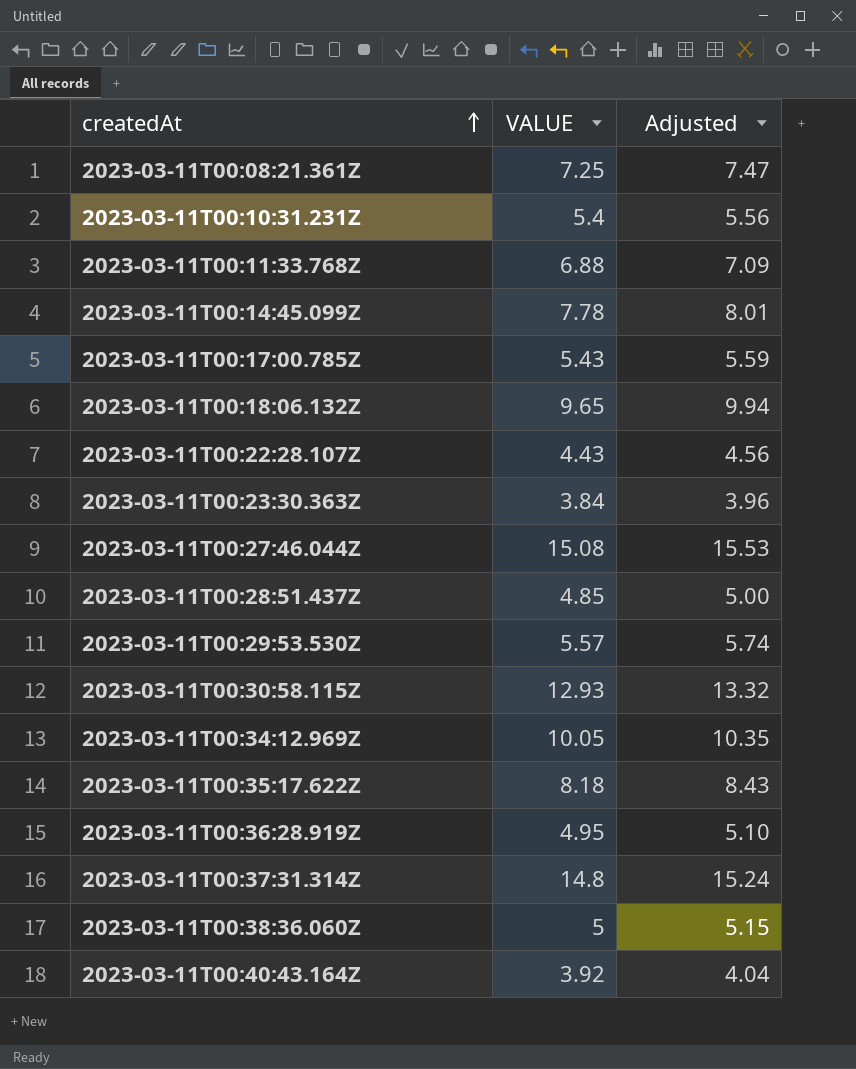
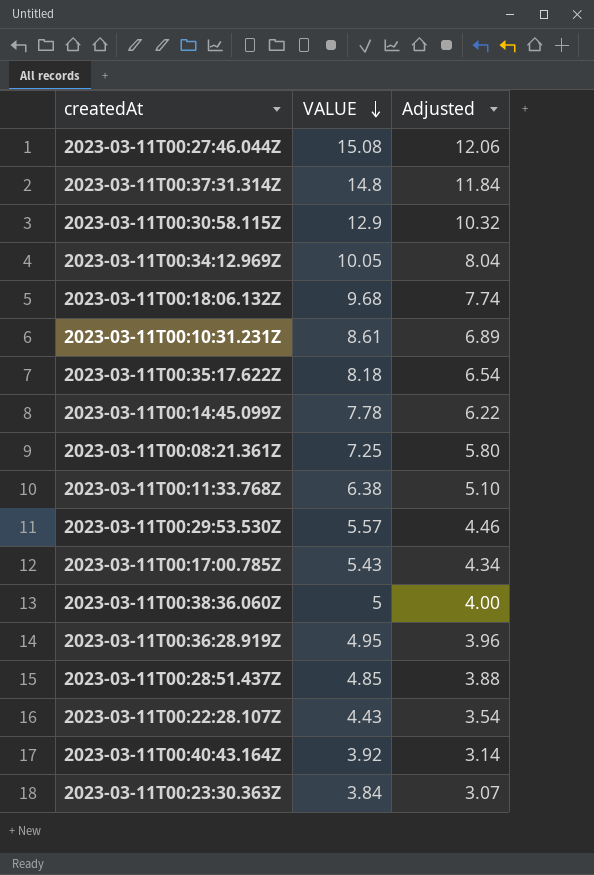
row order: createdAt ascending -> VALUE descending
column Adjusted | formula: [VALUE] * 1.03 -> [VALUE] * 0.8
2023-03-11T00:30:58.115Z | VALUE: 12.93 -> 12.9
2023-03-11T00:18:06.132Z | VALUE: 9.65 -> 9.68
2023-03-11T00:10:31.231Z | VALUE: 5.4 -> 8.61
2023-03-11T00:11:33.768Z | VALUE: 6.88 -> 6.38

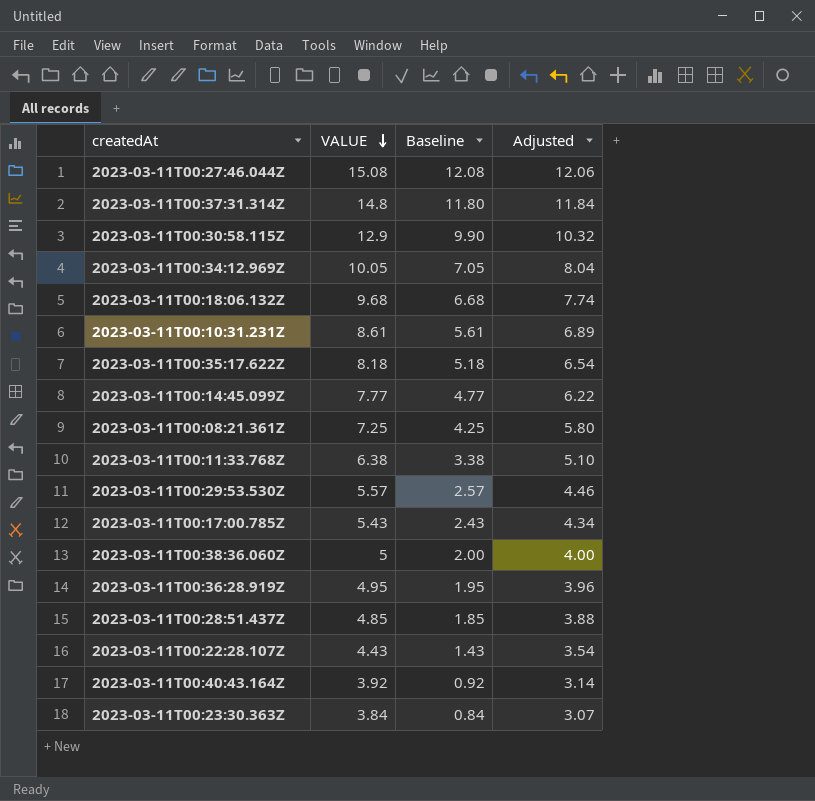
column Baseline | formula: none -> [VALUE] - 3
2023-03-11T00:14:45.099Z | VALUE: 7.78 -> 7.77

